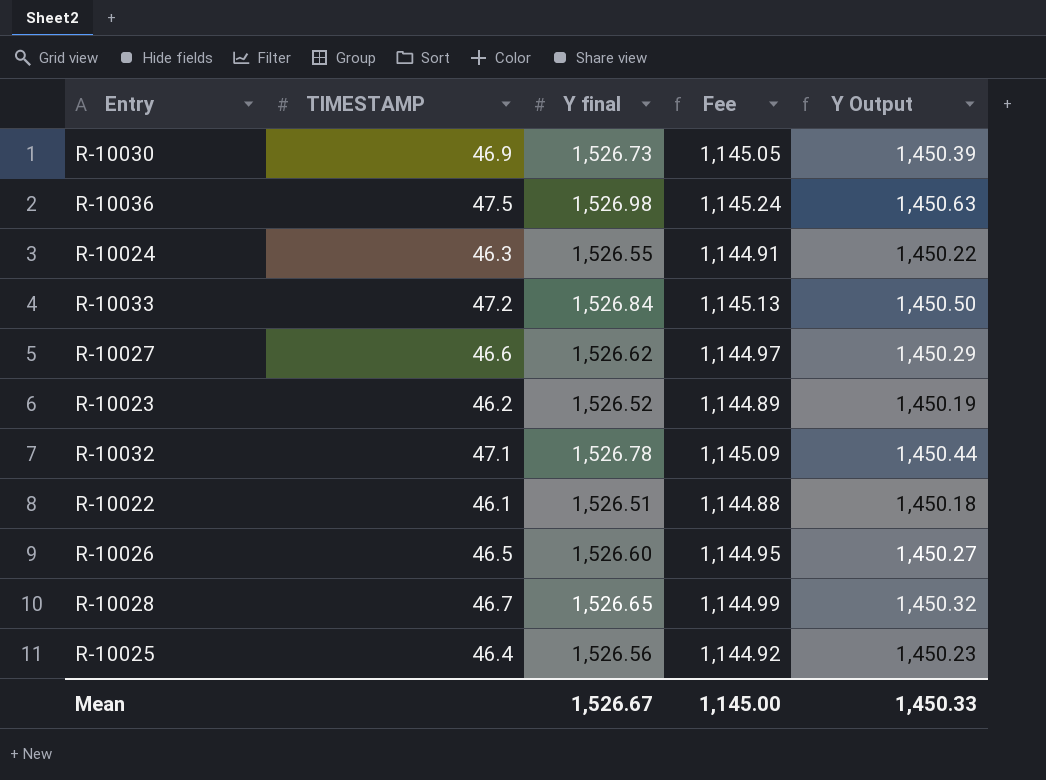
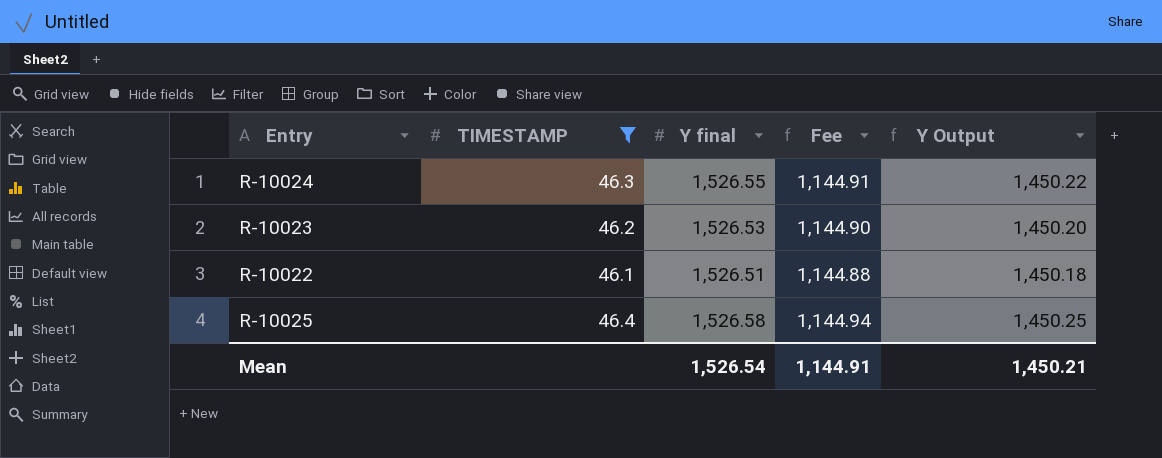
filter: none -> TIMESTAMP <= 46.4
R-10023 | Y final: 1,526.52 -> 1,526.53
R-10023 | Fee: 1,144.89 -> 1,144.90
R-10023 | Y Output: 1,450.19 -> 1,450.20
R-10025 | Y final: 1,526.56 -> 1,526.58
R-10025 | Fee: 1,144.92 -> 1,144.94
R-10025 | Y Output: 1,450.23 -> 1,450.25
Mean | Y final: 1,526.67 -> 1,526.54
Mean | Fee: 1,145.00 -> 1,144.91
Mean | Y Output: 1,450.33 -> 1,450.21

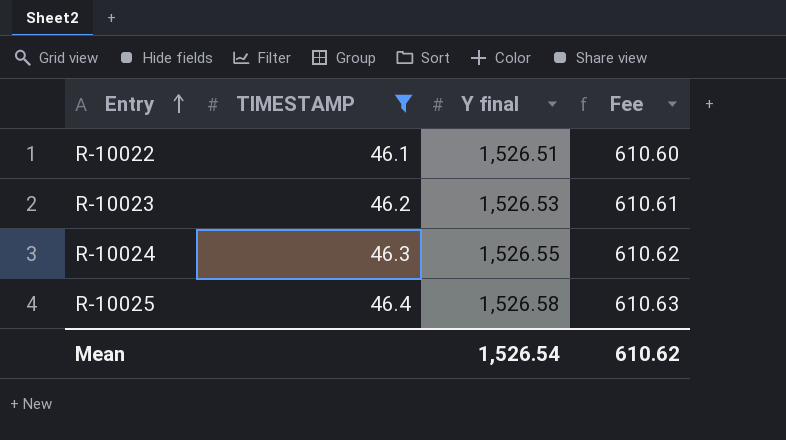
row order: none -> Entry ascending
column Y Output | formula: [Y final] * 0.95 -> none
column Fee | formula: [Y final] * 0.75 -> [Y final] * 0.4
Mean | Fee: 1,144.91 -> 610.62

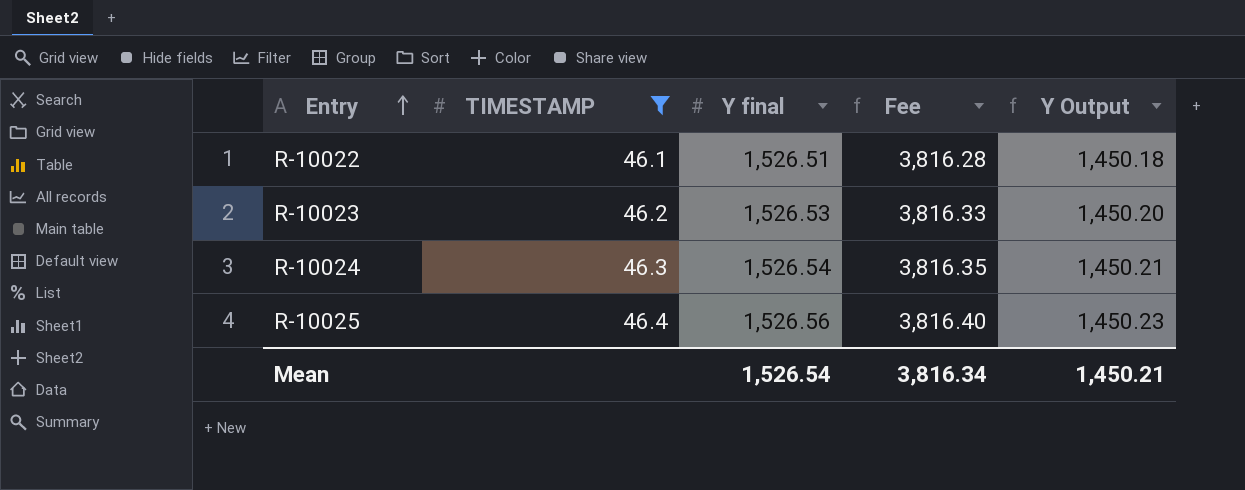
column Fee | formula: [Y final] * 0.4 -> [Y final] * 2.5
column Y Output | formula: none -> [Y final] * 0.95
R-10024 | Y final: 1,526.55 -> 1,526.54
R-10025 | Y final: 1,526.58 -> 1,526.56
Mean | Fee: 610.62 -> 3,816.34

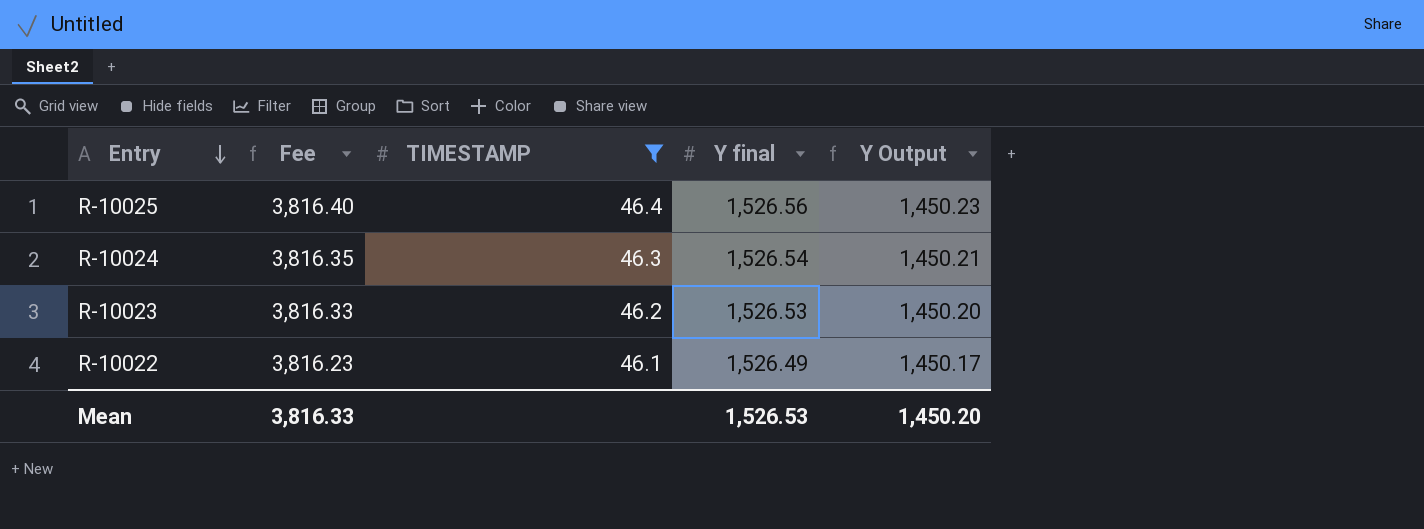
row order: Entry ascending -> Entry descending
column Fee | position: 4 -> 2
R-10022 | Fee: 3,816.28 -> 3,816.23
R-10022 | Y final: 1,526.51 -> 1,526.49
R-10022 | Y Output: 1,450.18 -> 1,450.17
Mean | Fee: 3,816.34 -> 3,816.33
Mean | Y final: 1,526.54 -> 1,526.53
Mean | Y Output: 1,450.21 -> 1,450.20

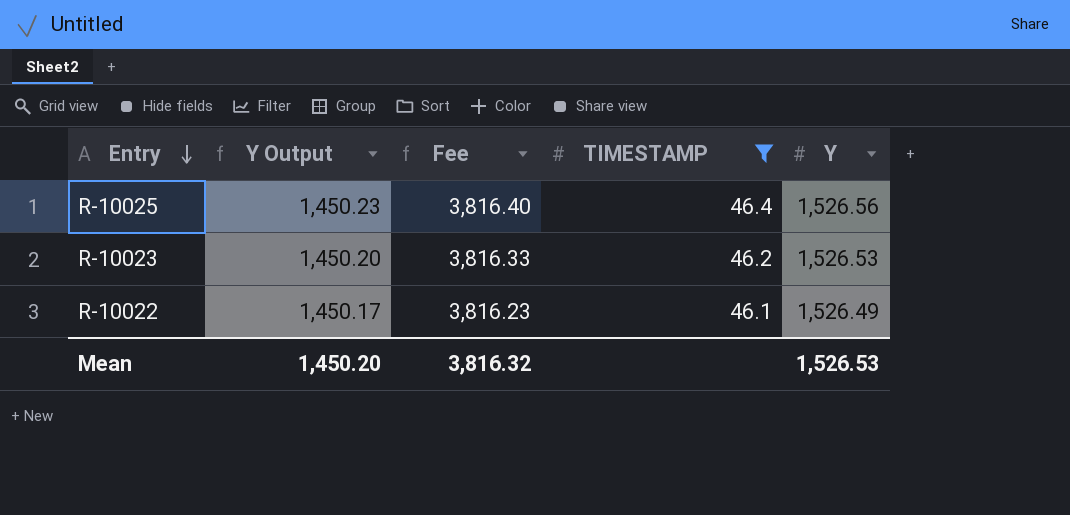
column Y Output | position: 5 -> 2
column name: Y final -> Y
row R-10024: 3,816.35 | 46.3 | 1,526.54 | 1,450.21 -> none
Mean | Fee: 3,816.33 -> 3,816.32

